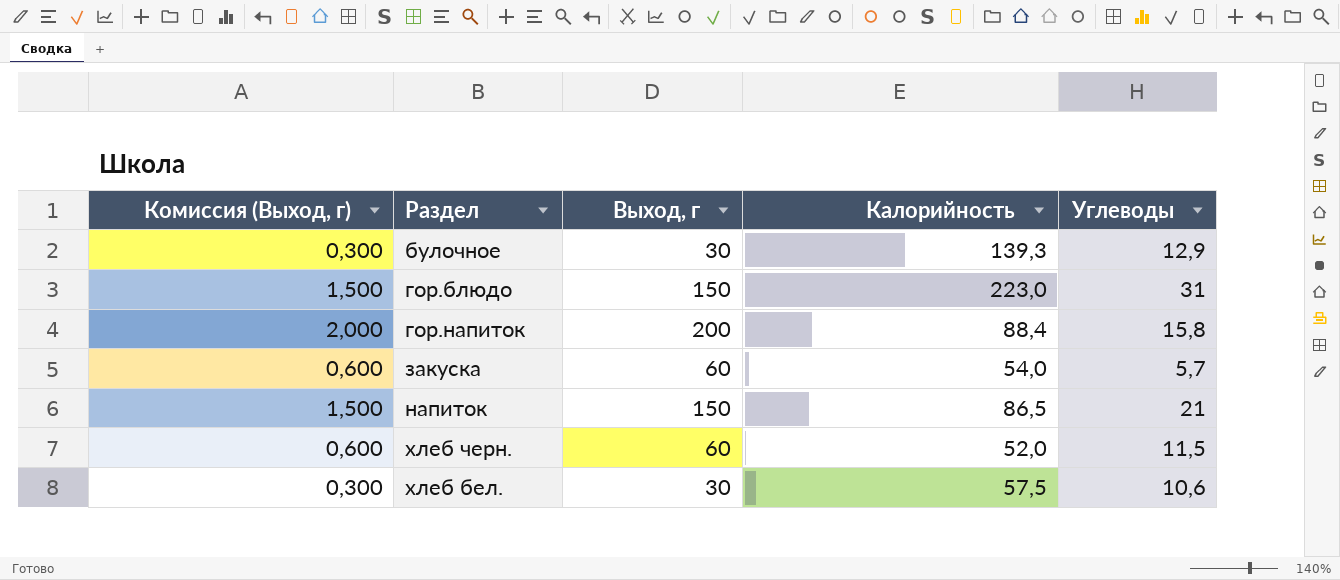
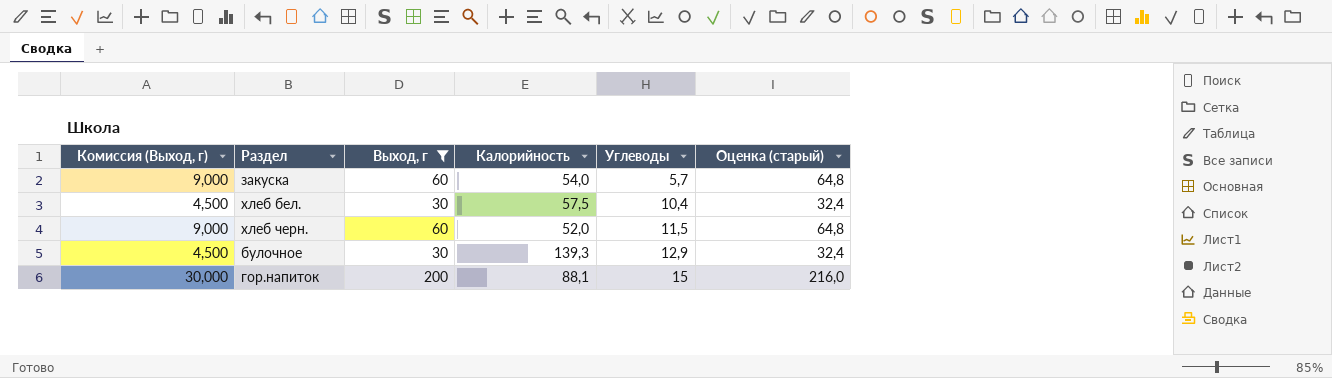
filter: none -> Выход, г != 150
row order: none -> Углеводы ascending
column Комиссия (Выход, г) | formula: [Выход, г] * 0,01 -> [Выход, г] * 0,15
column Оценка (старый) | formula: none -> [Выход, г] * 1,08
хлеб бел. | Углеводы: 10,6 -> 10,4
гор.напиток | Калорийность: 88,4 -> 88,1
гор.напиток | Углеводы: 15,8 -> 15

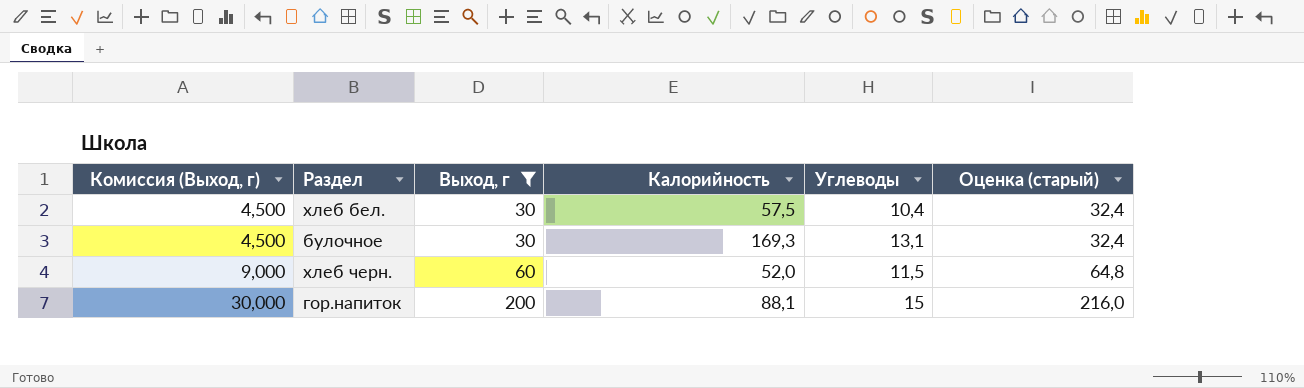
row order: Углеводы ascending -> Комиссия (Выход, г) ascending
row закуска: 9,000 | 60 | 54,0 | 5,7 | 64,8 -> none
булочное | Калорийность: 139,3 -> 169,3
булочное | Углеводы: 12,9 -> 13,1

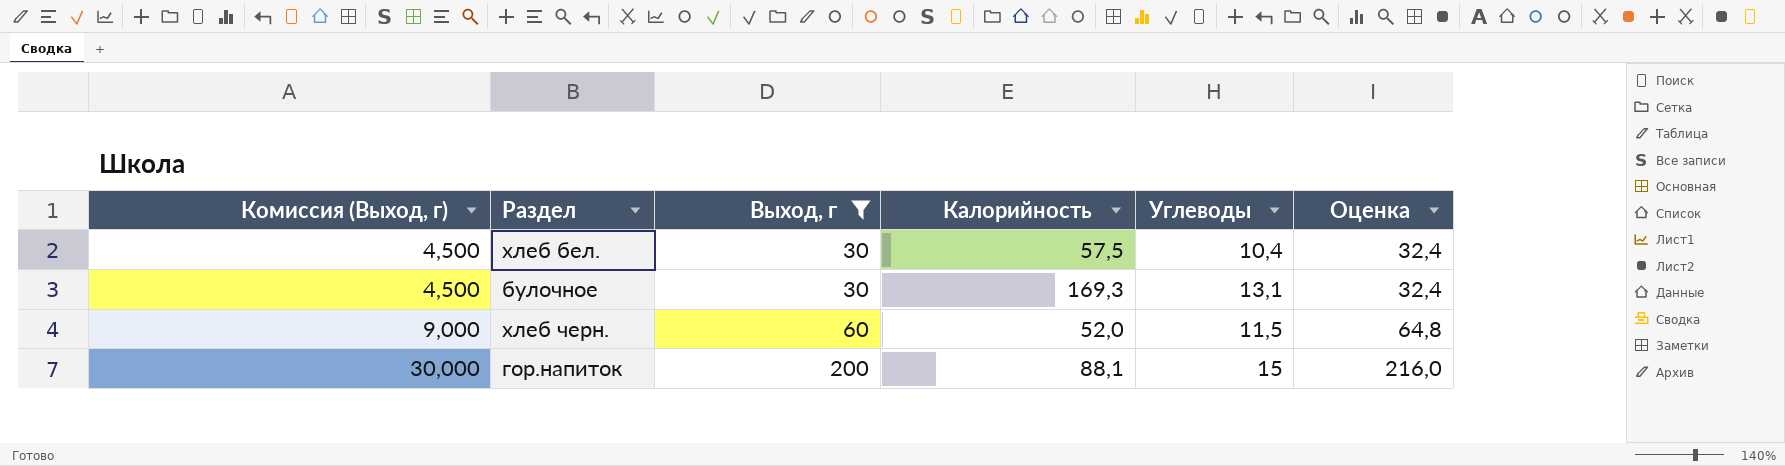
column name: Оценка (старый) -> Оценка

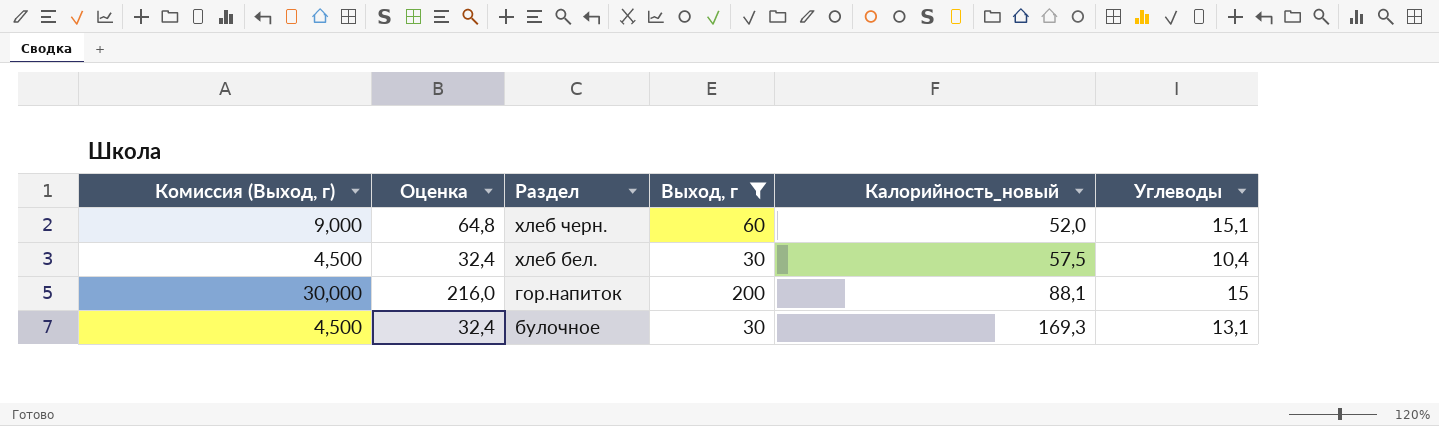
row order: Комиссия (Выход, г) ascending -> Раздел descending
column Оценка | position: 6 -> 2
column name: Калорийность -> Калорийность_новый
хлеб черн. | Углеводы: 11,5 -> 15,1

